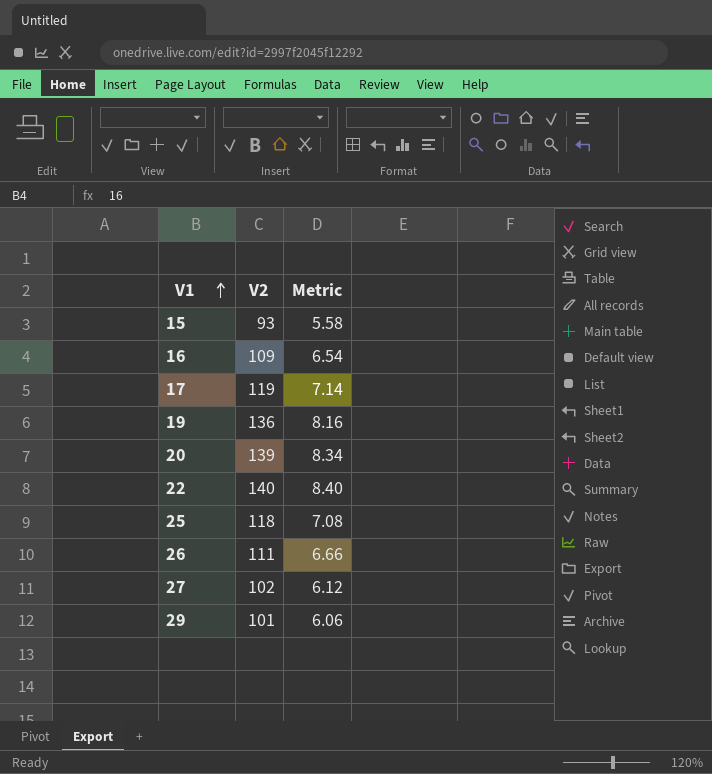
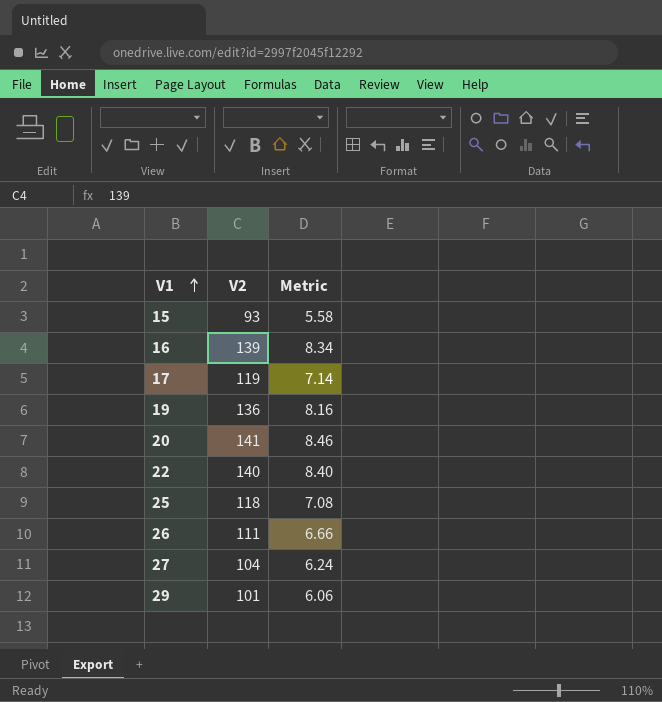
16 | V2: 109 -> 139
16 | Metric: 6.54 -> 8.34
20 | V2: 139 -> 141
20 | Metric: 8.34 -> 8.46
27 | V2: 102 -> 104
27 | Metric: 6.12 -> 6.24

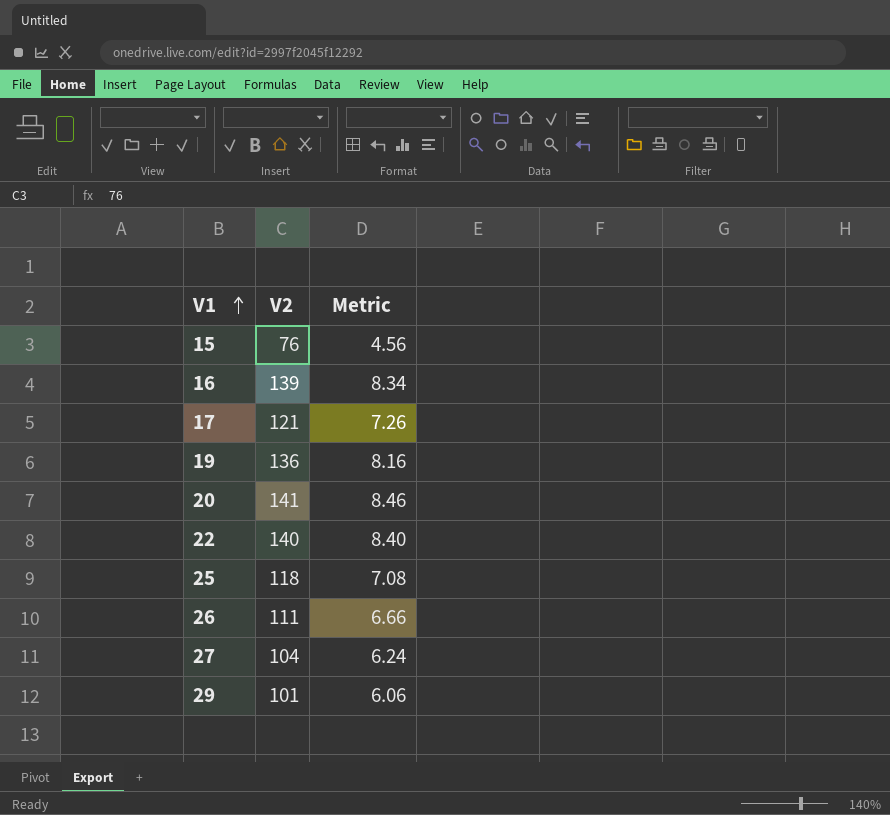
15 | V2: 93 -> 76
15 | Metric: 5.58 -> 4.56
17 | V2: 119 -> 121
17 | Metric: 7.14 -> 7.26

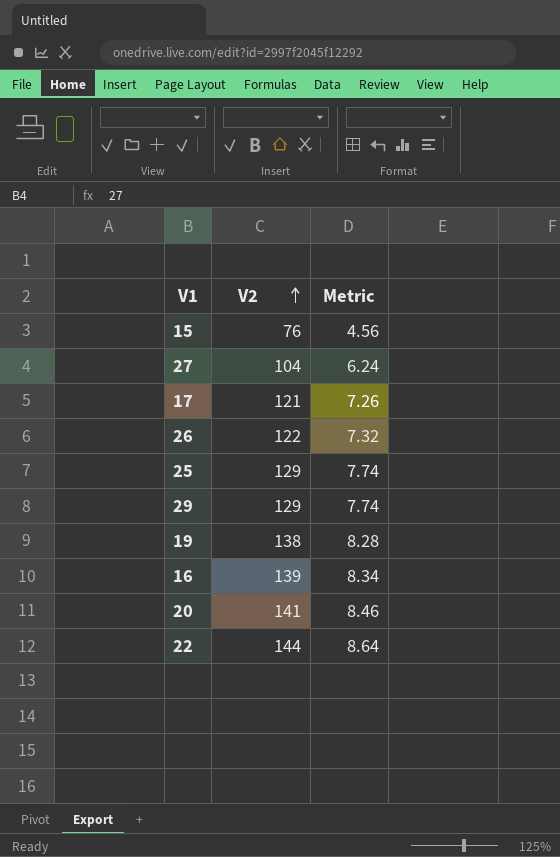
row order: V1 ascending -> V2 ascending
26 | V2: 111 -> 122
26 | Metric: 6.66 -> 7.32
25 | V2: 118 -> 129
25 | Metric: 7.08 -> 7.74
29 | V2: 101 -> 129
29 | Metric: 6.06 -> 7.74
19 | V2: 136 -> 138
19 | Metric: 8.16 -> 8.28
22 | V2: 140 -> 144
22 | Metric: 8.40 -> 8.64

